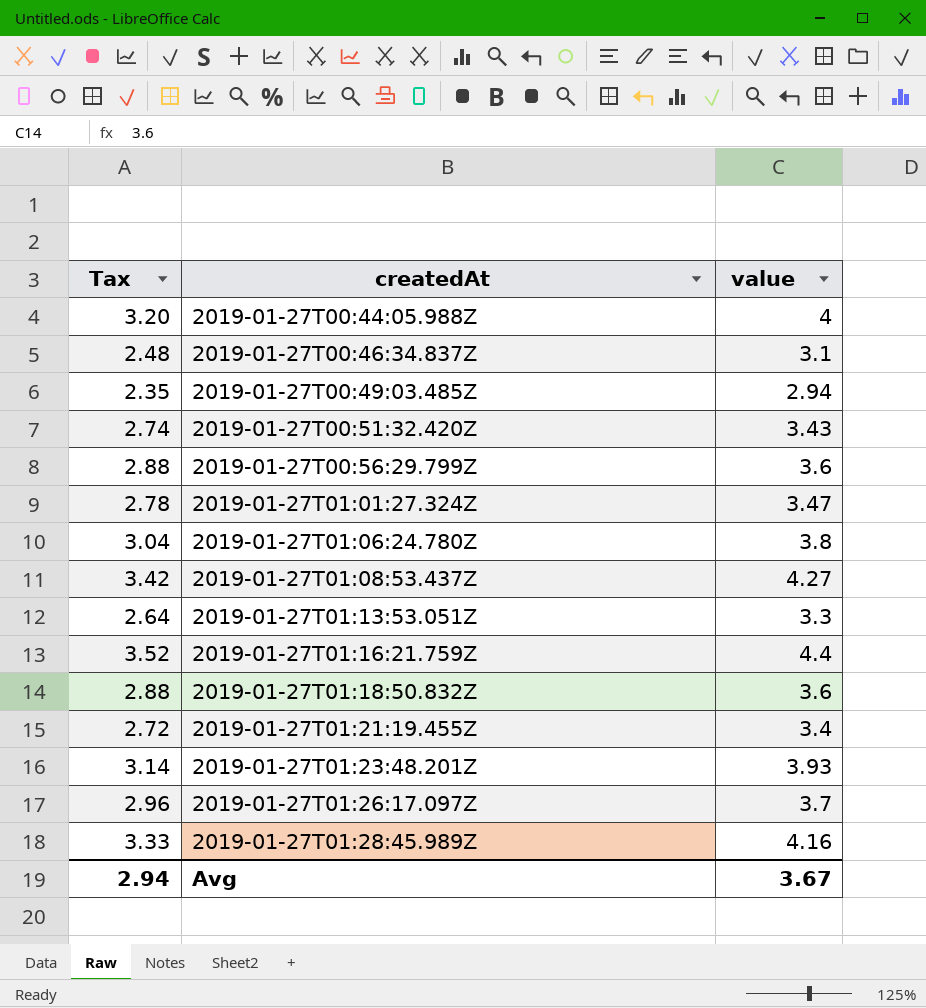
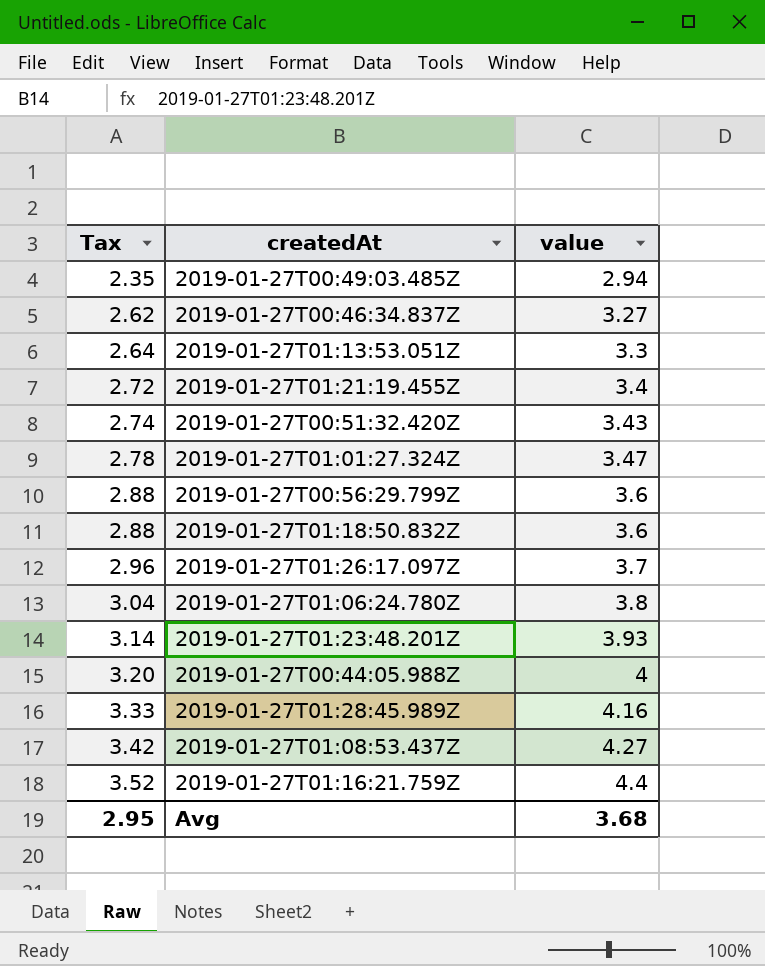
row order: createdAt ascending -> Tax ascending
2019-01-27T00:46:34.837Z | Tax: 2.48 -> 2.62
2019-01-27T00:46:34.837Z | value: 3.1 -> 3.27
Avg | Tax: 2.94 -> 2.95
Avg | value: 3.67 -> 3.68

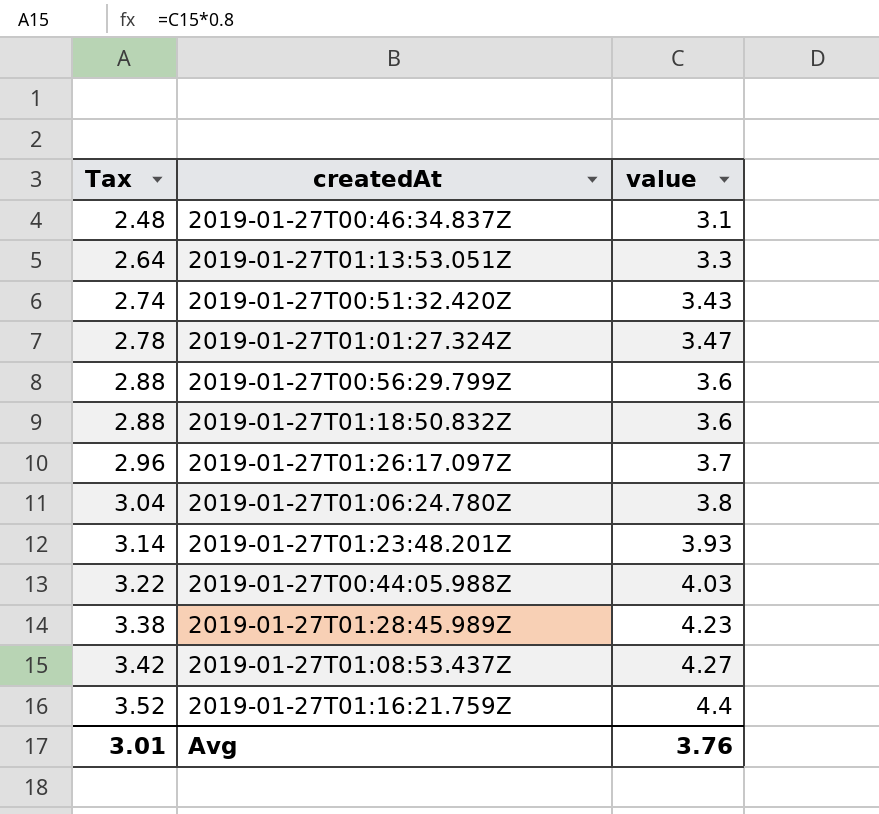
row 2019-01-27T00:49:03.485Z: 2.35 | 2.94 -> none
row 2019-01-27T01:21:19.455Z: 2.72 | 3.4 -> none
2019-01-27T00:46:34.837Z | Tax: 2.62 -> 2.48
2019-01-27T00:46:34.837Z | value: 3.27 -> 3.1
2019-01-27T00:44:05.988Z | Tax: 3.20 -> 3.22
2019-01-27T00:44:05.988Z | value: 4 -> 4.03
2019-01-27T01:28:45.989Z | Tax: 3.33 -> 3.38
2019-01-27T01:28:45.989Z | value: 4.16 -> 4.23
Avg | Tax: 2.95 -> 3.01
Avg | value: 3.68 -> 3.76

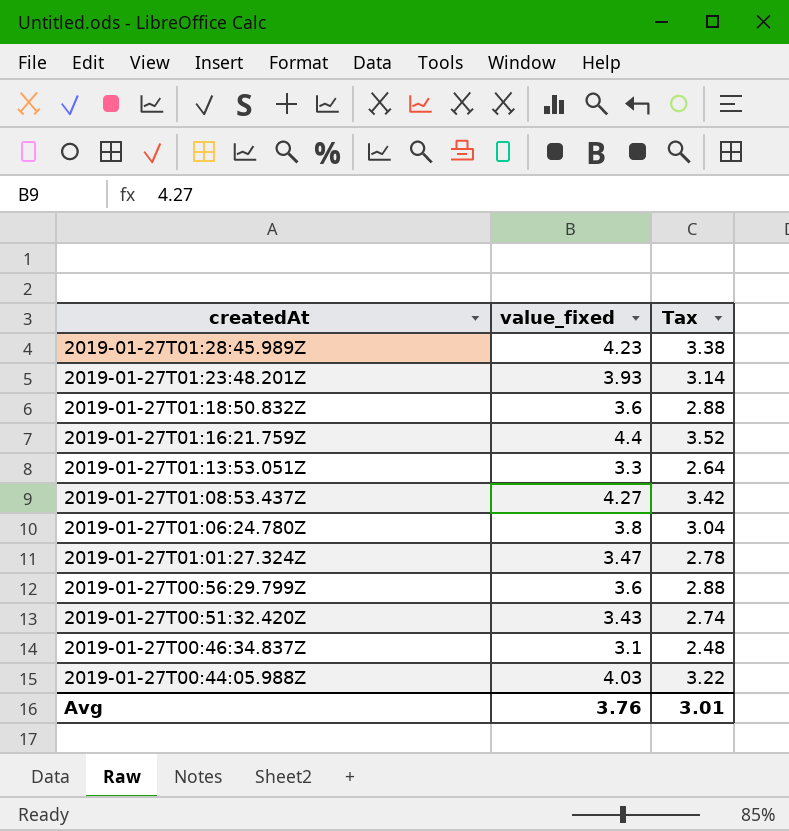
row order: Tax ascending -> createdAt descending
column name: value -> value_fixed
column Tax | position: 1 -> 3
row 2019-01-27T01:26:17.097Z: 2.96 | 3.7 -> none

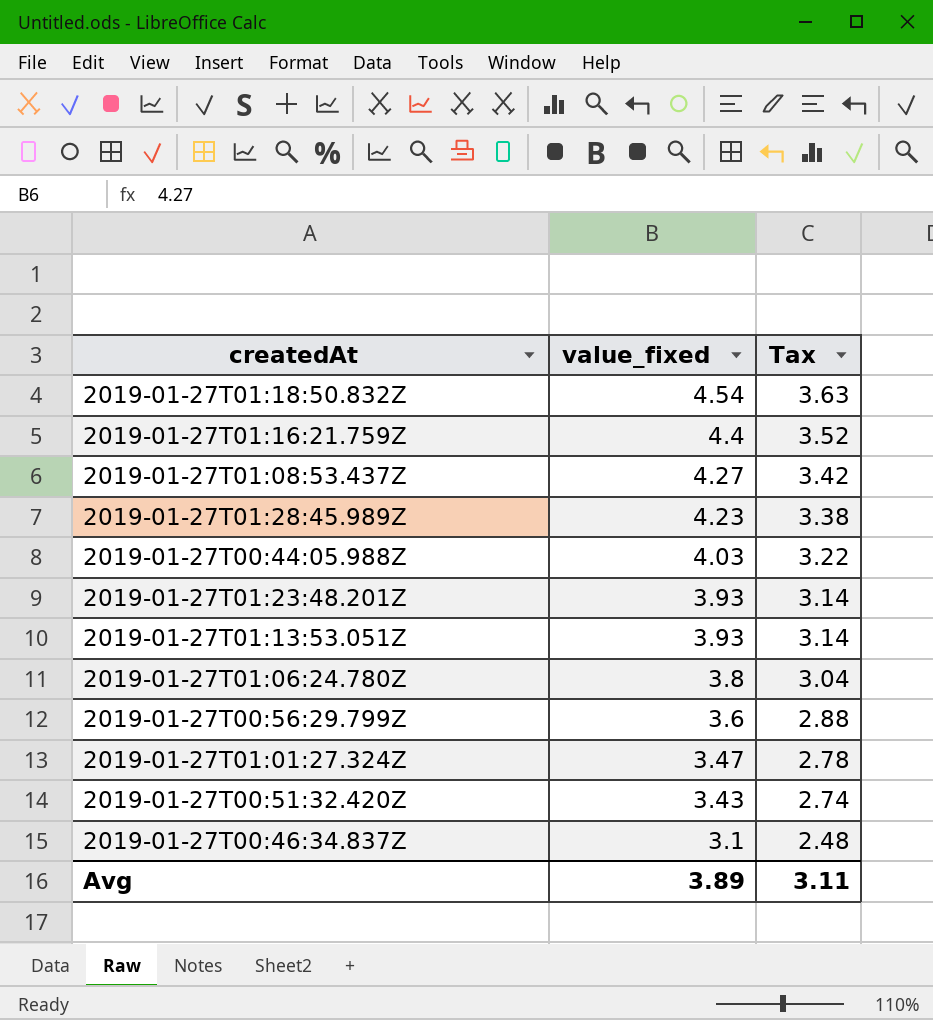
row order: createdAt descending -> value_fixed descending
2019-01-27T01:18:50.832Z | value_fixed: 3.6 -> 4.54
2019-01-27T01:18:50.832Z | Tax: 2.88 -> 3.63
2019-01-27T01:13:53.051Z | value_fixed: 3.3 -> 3.93
2019-01-27T01:13:53.051Z | Tax: 2.64 -> 3.14
Avg | value_fixed: 3.76 -> 3.89
Avg | Tax: 3.01 -> 3.11

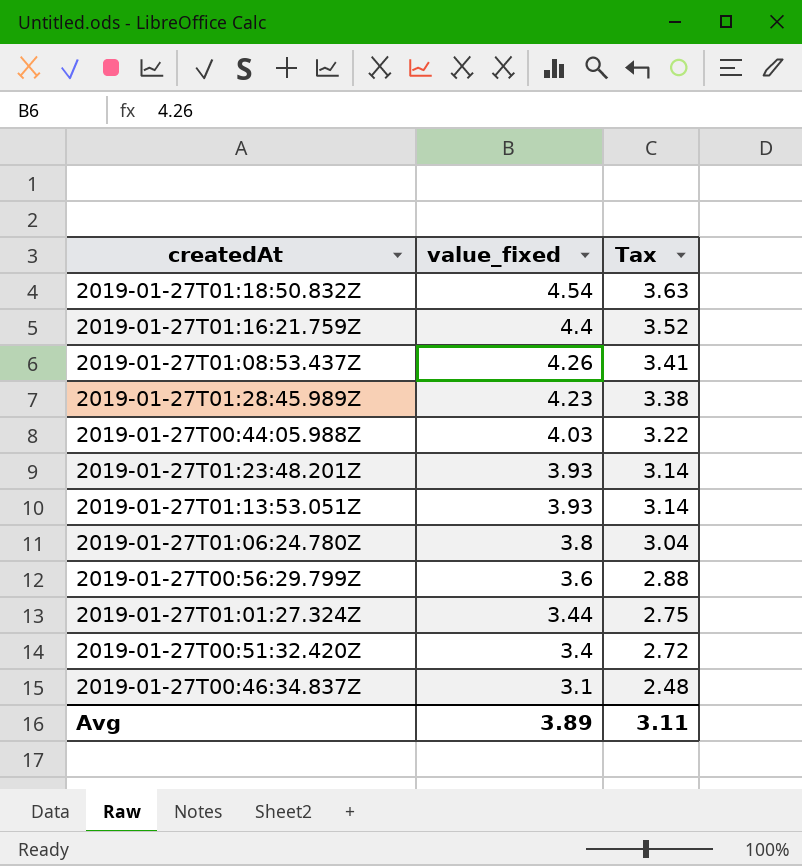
2019-01-27T01:08:53.437Z | value_fixed: 4.27 -> 4.26
2019-01-27T01:08:53.437Z | Tax: 3.42 -> 3.41
2019-01-27T01:01:27.324Z | value_fixed: 3.47 -> 3.44
2019-01-27T01:01:27.324Z | Tax: 2.78 -> 2.75
2019-01-27T00:51:32.420Z | value_fixed: 3.43 -> 3.4
2019-01-27T00:51:32.420Z | Tax: 2.74 -> 2.72

